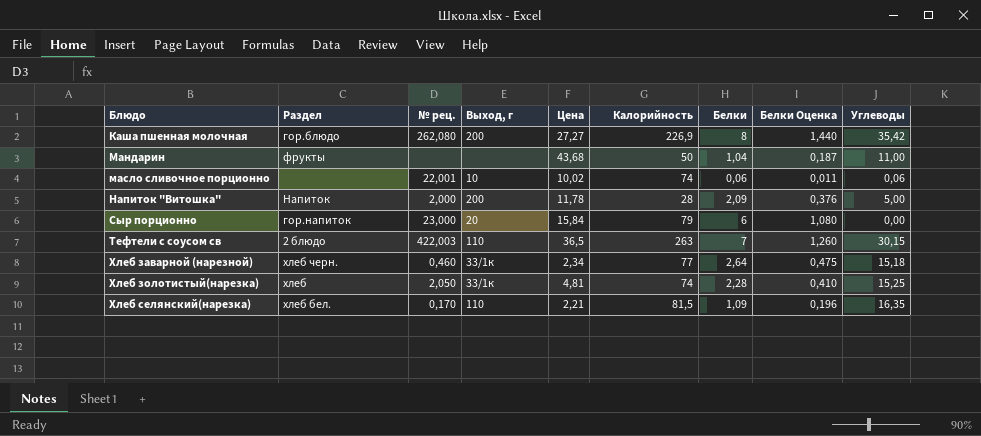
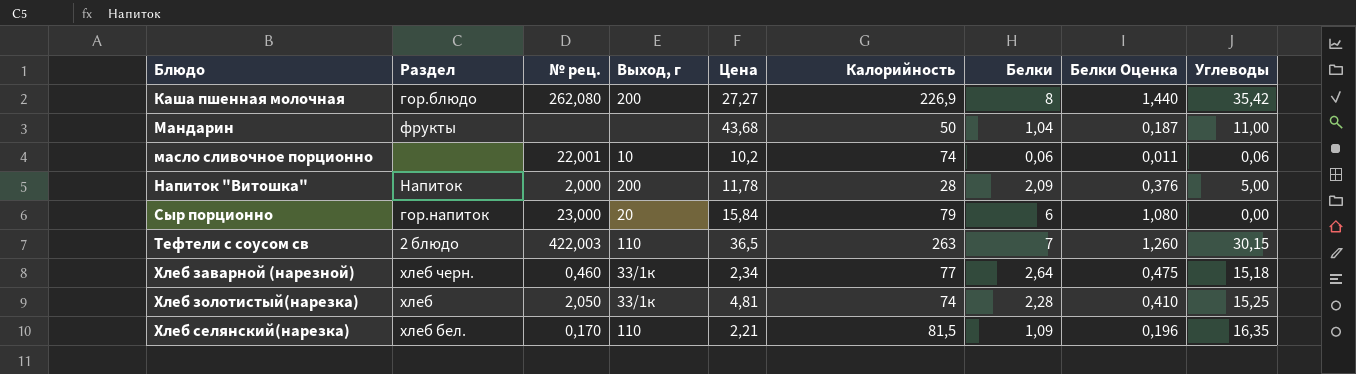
масло сливочное порционно | Цена: 10,02 -> 10,2

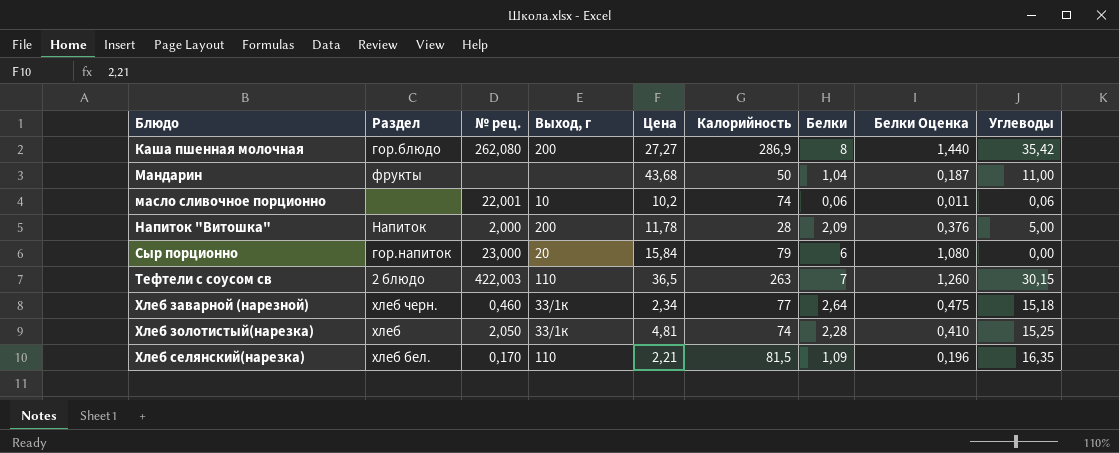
Каша пшенная молочная | Калорийность: 226,9 -> 286,9

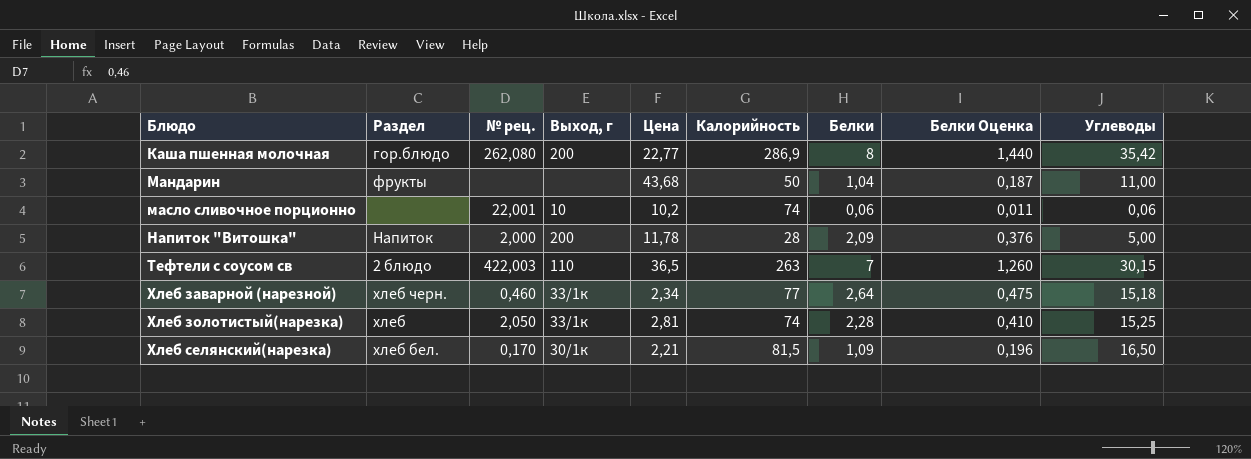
row Сыр порционно: гор.напиток | 23,000 | 20 | 15,84 | 79 | 6 | 1,080 | 0,00 -> none
Каша пшенная молочная | Цена: 27,27 -> 22,77
Хлеб золотистый(нарезка) | Цена: 4,81 -> 2,81
Хлеб селянский(нарезка) | Выход, г: 110 -> 30/1к
Хлеб селянский(нарезка) | Углеводы: 16,35 -> 16,50

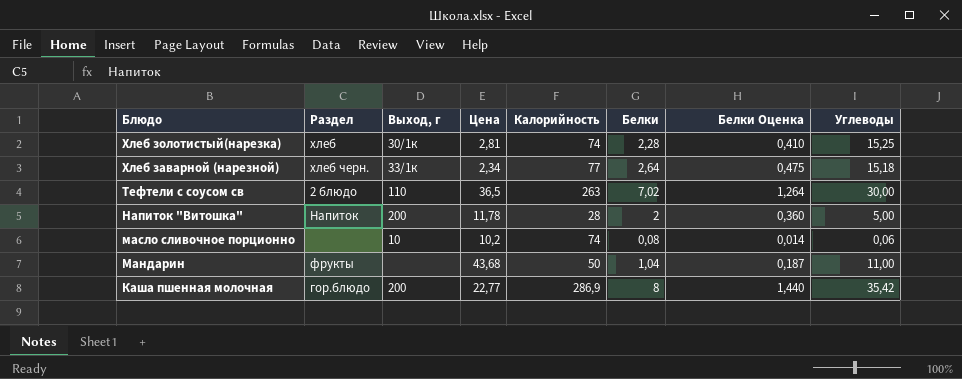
row order: Блюдо ascending -> Блюдо descending
column № рец. | position: 3 -> none
row Хлеб селянский(нарезка): хлеб бел. | 0,170 | 30/1к | 2,21 | 81,5 | 1,09 | 0,196 | 16,50 -> none
Хлеб золотистый(нарезка) | Выход, г: 33/1к -> 30/1к
Тефтели с соусом св | Белки: 7 -> 7,02
Тефтели с соусом св | Белки Оценка: 1,260 -> 1,264
Тефтели с соусом св | Углеводы: 30,15 -> 30,00
Напиток "Витошка" | Белки: 2,09 -> 2
Напиток "Витошка" | Белки Оценка: 0,376 -> 0,360
масло сливочное порционно | Белки: 0,06 -> 0,08
масло сливочное порционно | Белки Оценка: 0,011 -> 0,014

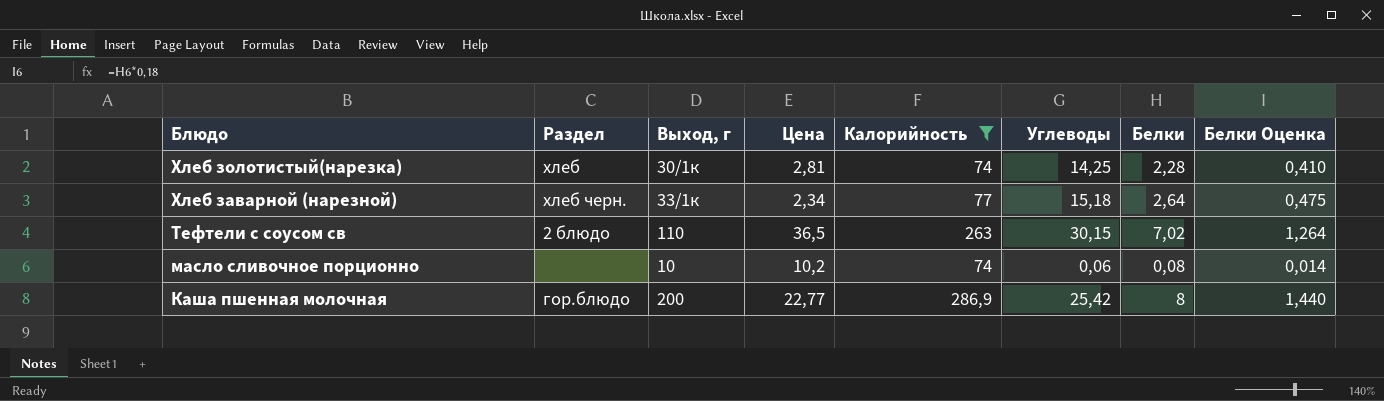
filter: none -> Калорийность >= 74
column Углеводы | position: 8 -> 6
Хлеб золотистый(нарезка) | Углеводы: 15,25 -> 14,25
Тефтели с соусом св | Углеводы: 30,00 -> 30,15
Каша пшенная молочная | Углеводы: 35,42 -> 25,42

